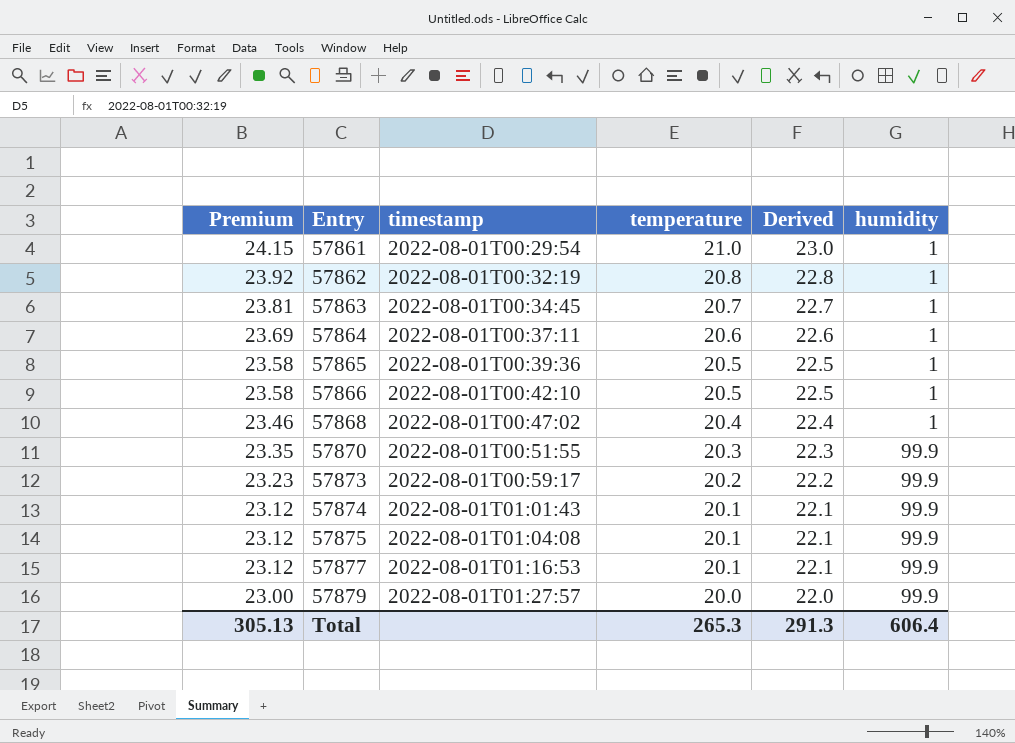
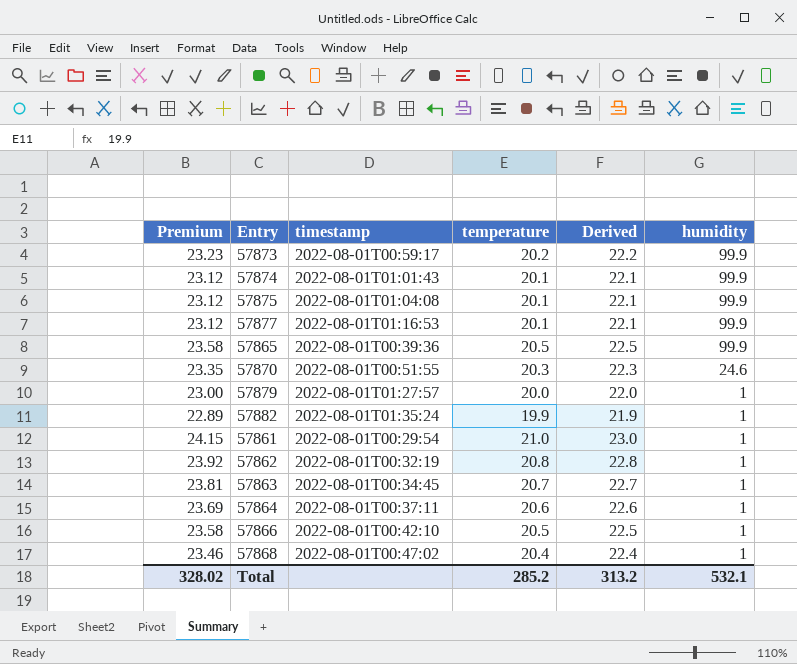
row order: Premium descending -> humidity descending
57865 | humidity: 1 -> 99.9
57870 | humidity: 99.9 -> 24.6
57879 | humidity: 99.9 -> 1
row 57882: none -> 22.89 | 2022-08-01T01:35:24 | 19.9 | 21.9 | 1
Total | Premium: 305.13 -> 328.02
Total | temperature: 265.3 -> 285.2
Total | Derived: 291.3 -> 313.2
Total | humidity: 606.4 -> 532.1

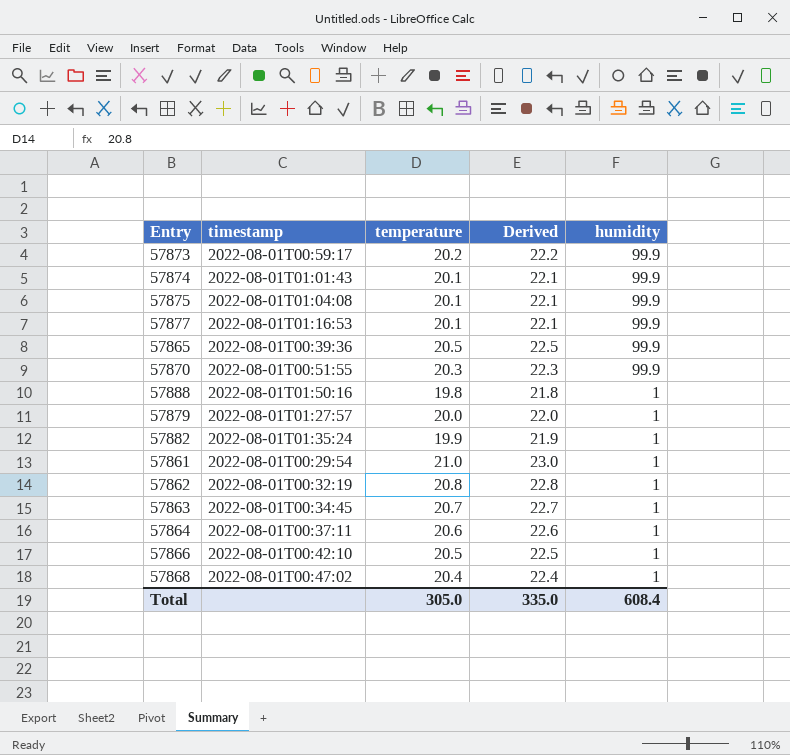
column Premium | formula: [temperature] * 1.15 -> none
57870 | humidity: 24.6 -> 99.9
row 57888: none -> 2022-08-01T01:50:16 | 19.8 | 21.8 | 1
Total | temperature: 285.2 -> 305.0
Total | Derived: 313.2 -> 335.0
Total | humidity: 532.1 -> 608.4

